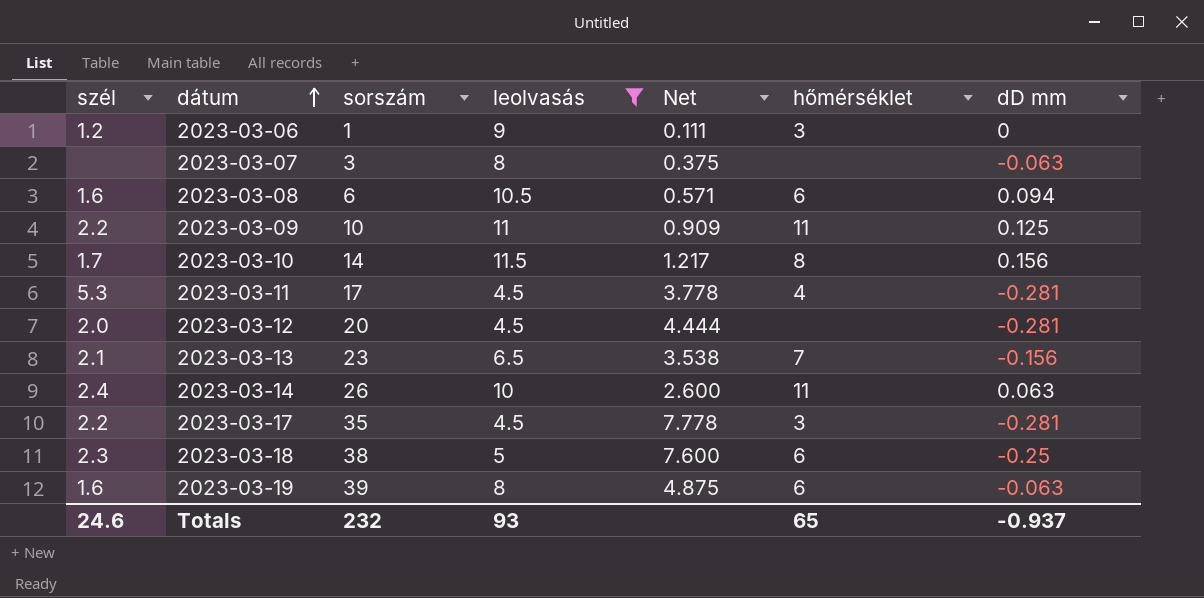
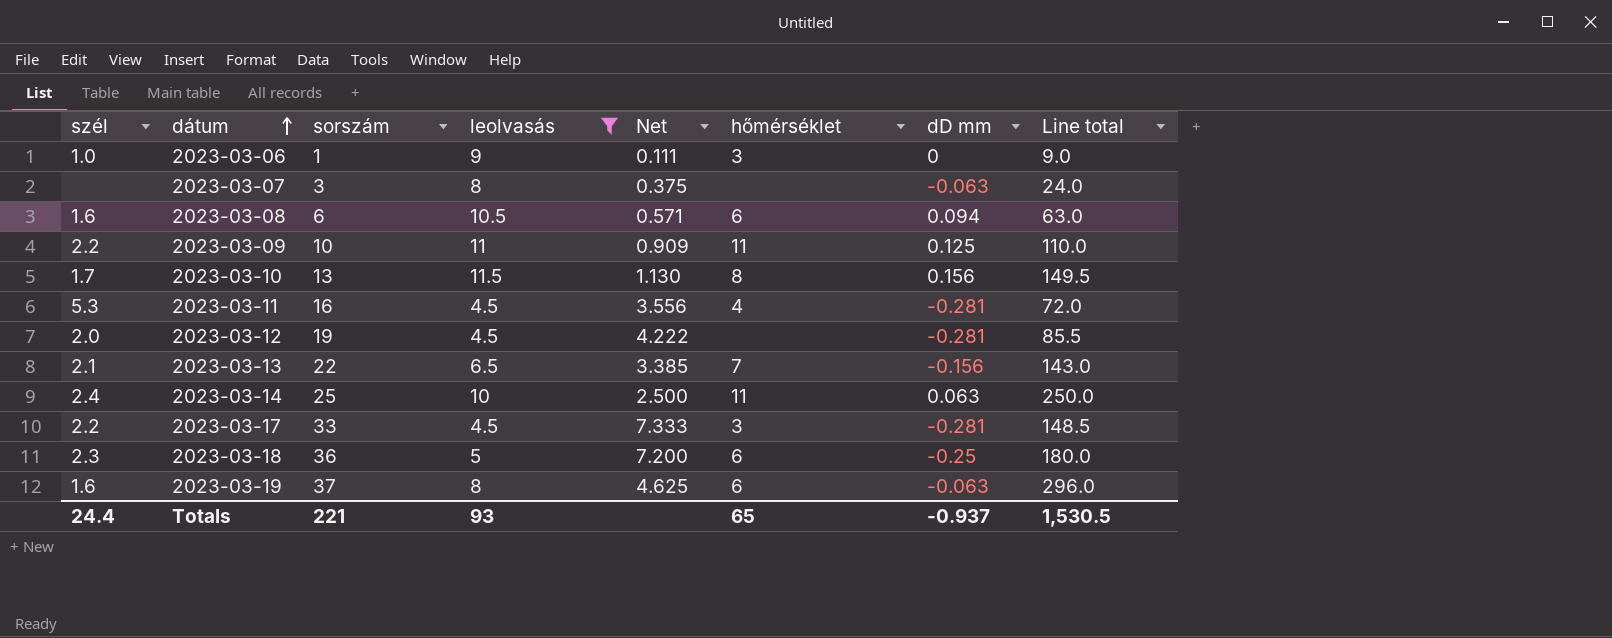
column Line total | formula: none -> [sorszám] * [leolvasás]
2023-03-06 | szél: 1.2 -> 1.0
2023-03-10 | sorszám: 14 -> 13
2023-03-10 | Net: 1.217 -> 1.130
2023-03-11 | sorszám: 17 -> 16
2023-03-11 | Net: 3.778 -> 3.556
2023-03-12 | sorszám: 20 -> 19
2023-03-12 | Net: 4.444 -> 4.222
2023-03-13 | sorszám: 23 -> 22
2023-03-13 | Net: 3.538 -> 3.385
2023-03-14 | sorszám: 26 -> 25
2023-03-14 | Net: 2.600 -> 2.500
2023-03-17 | sorszám: 35 -> 33
2023-03-17 | Net: 7.778 -> 7.333
2023-03-18 | sorszám: 38 -> 36
2023-03-18 | Net: 7.600 -> 7.200
2023-03-19 | sorszám: 39 -> 37
2023-03-19 | Net: 4.875 -> 4.625
Totals | szél: 24.6 -> 24.4
Totals | sorszám: 232 -> 221

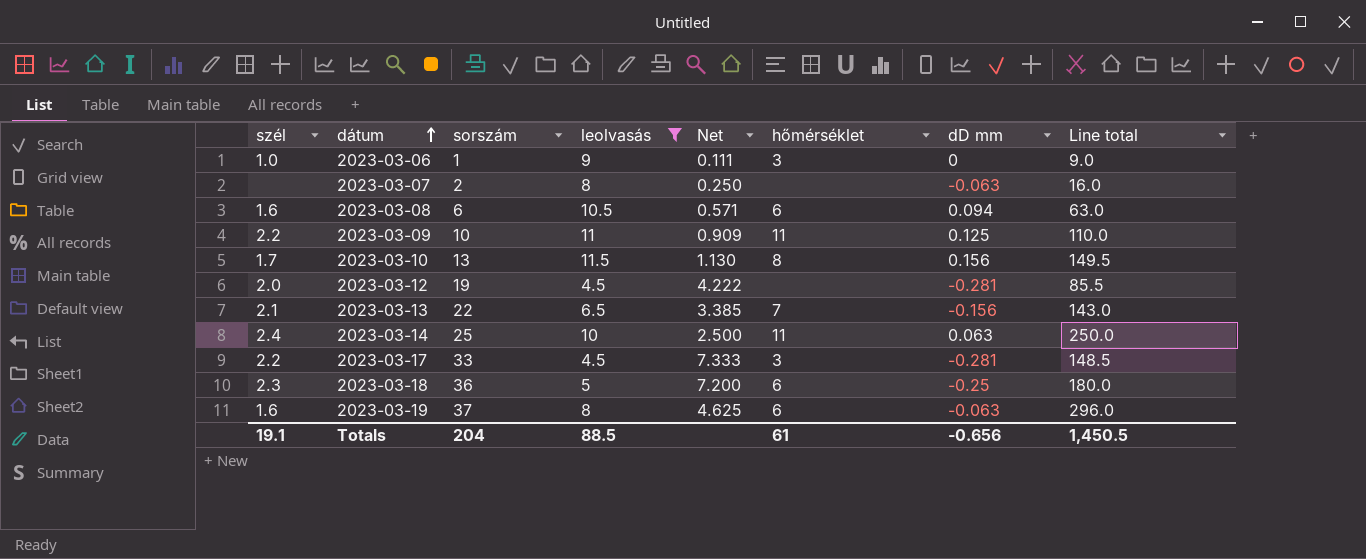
row 2023-03-11: 5.3 | 16 | 4.5 | 3.556 | 4 | -0.281 | 72.0 -> none
2023-03-07 | sorszám: 3 -> 2
2023-03-07 | Net: 0.375 -> 0.250
2023-03-07 | Line total: 24.0 -> 16.0
Totals | szél: 24.4 -> 19.1
Totals | sorszám: 221 -> 204
Totals | leolvasás: 93 -> 88.5
Totals | hőmérséklet: 65 -> 61
Totals | dD mm: -0.937 -> -0.656
Totals | Line total: 1,530.5 -> 1,450.5

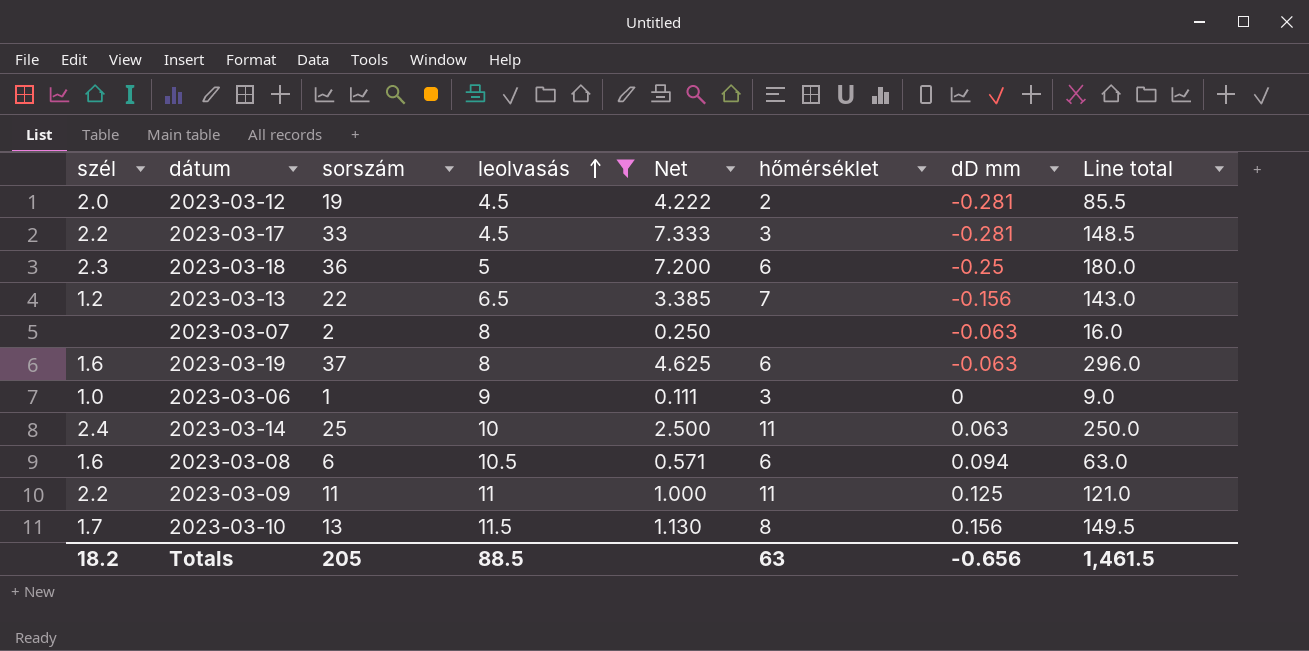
row order: dátum ascending -> leolvasás ascending
2023-03-12 | hőmérséklet: none -> 2
2023-03-13 | szél: 2.1 -> 1.2
2023-03-09 | sorszám: 10 -> 11
2023-03-09 | Net: 0.909 -> 1.000
2023-03-09 | Line total: 110.0 -> 121.0
Totals | szél: 19.1 -> 18.2
Totals | sorszám: 204 -> 205
Totals | hőmérséklet: 61 -> 63
Totals | Line total: 1,450.5 -> 1,461.5

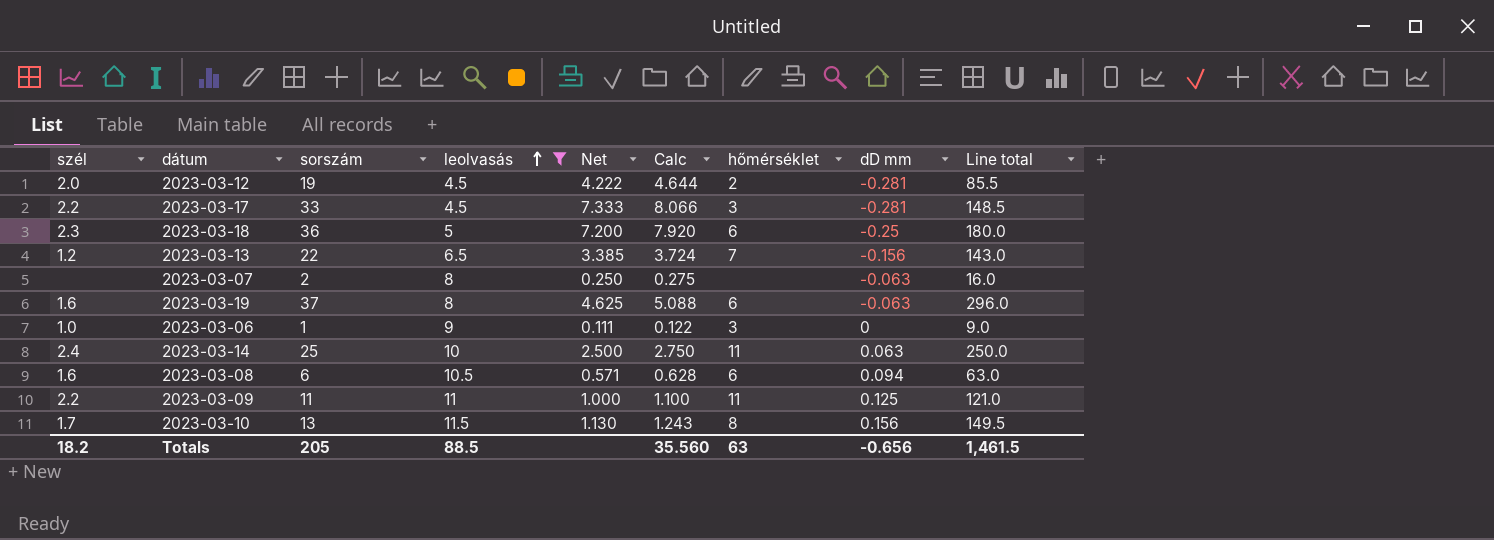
column Calc | formula: none -> [Net] * 1.1

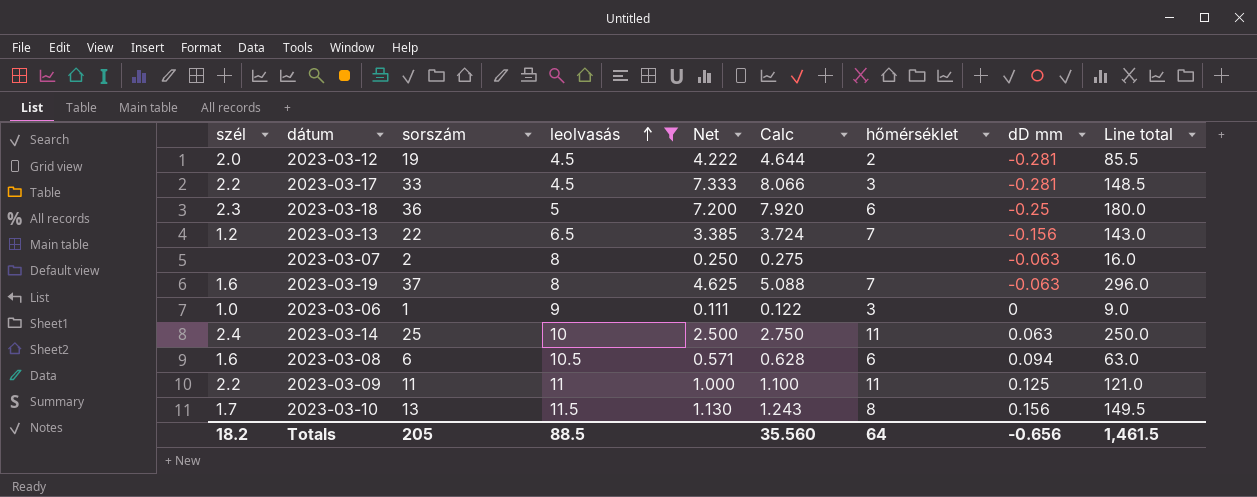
2023-03-19 | hőmérséklet: 6 -> 7
Totals | hőmérséklet: 63 -> 64

